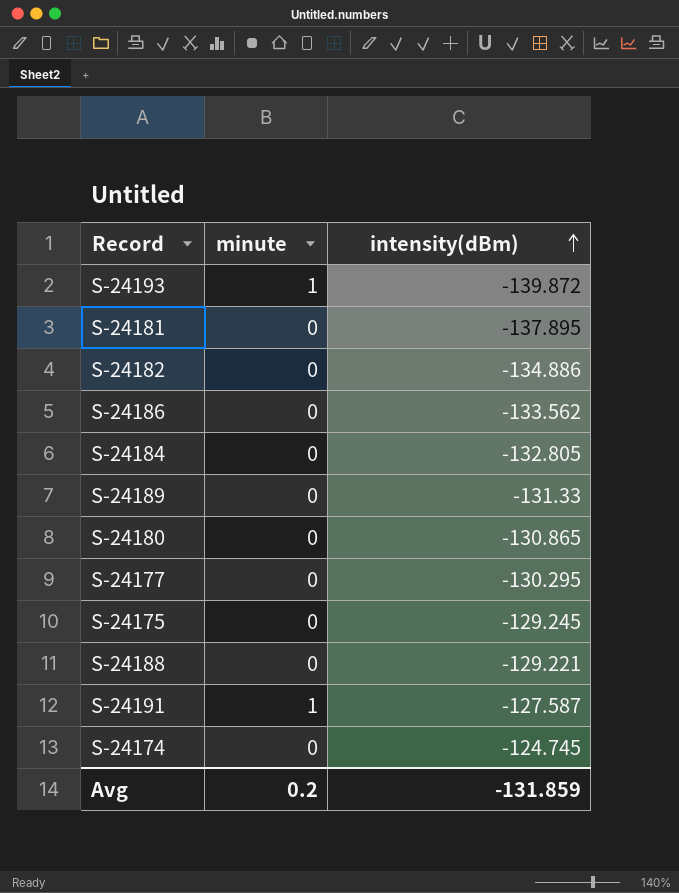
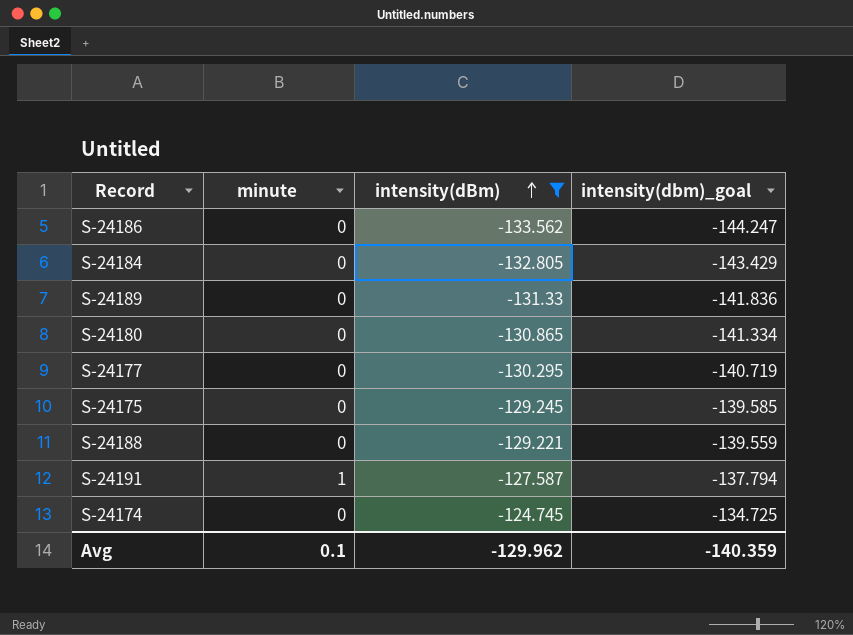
filter: none -> intensity(dBm) >= -133.562
column intensity(dbm)_goal | formula: none -> [intensity(dBm)] * 1.08
Avg | minute: 0.2 -> 0.1
Avg | intensity(dBm): -131.859 -> -129.962

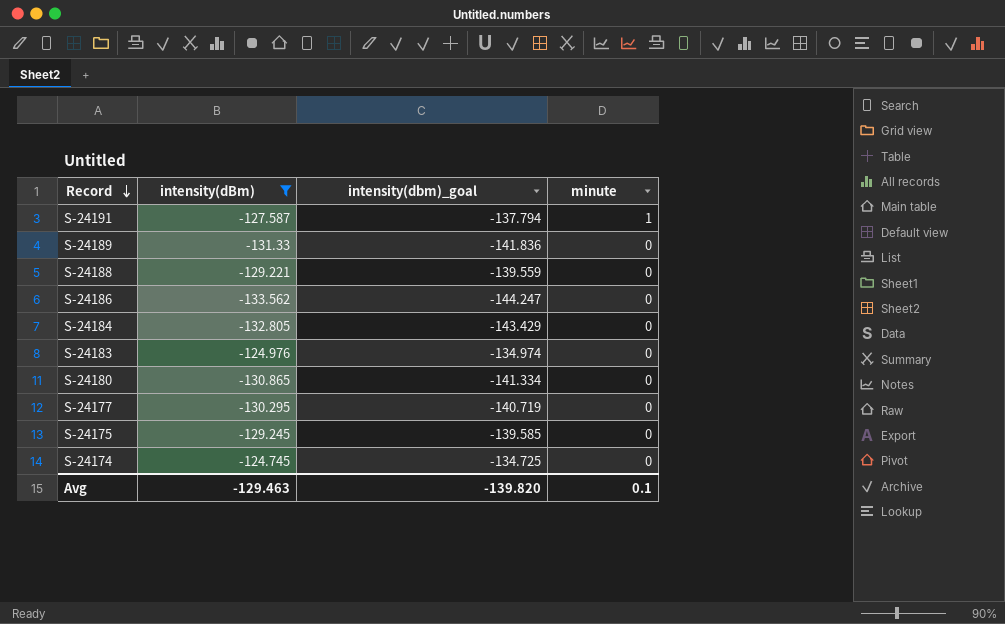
row order: intensity(dBm) ascending -> Record descending
column minute | position: 2 -> 4
row S-24183: none -> -124.976 | -134.974 | 0
Avg | intensity(dBm): -129.962 -> -129.463
Avg | intensity(dbm)_goal: -140.359 -> -139.820

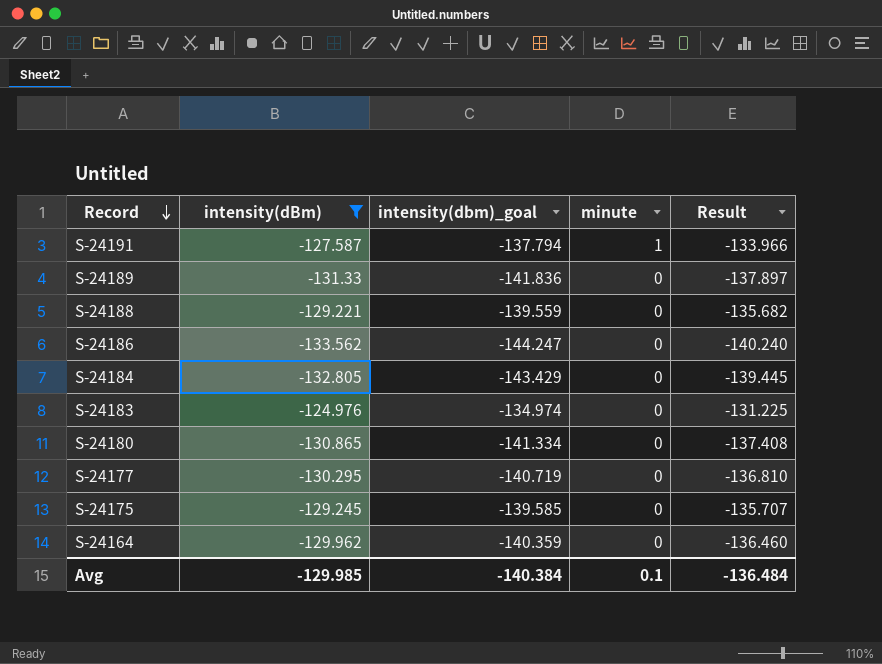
column Result | formula: none -> [intensity(dBm)] * 1.05
row S-24174: -124.745 | -134.725 | 0 -> none
row S-24164: none -> -129.962 | -140.359 | 0 | -136.460
Avg | intensity(dBm): -129.463 -> -129.985
Avg | intensity(dbm)_goal: -139.820 -> -140.384

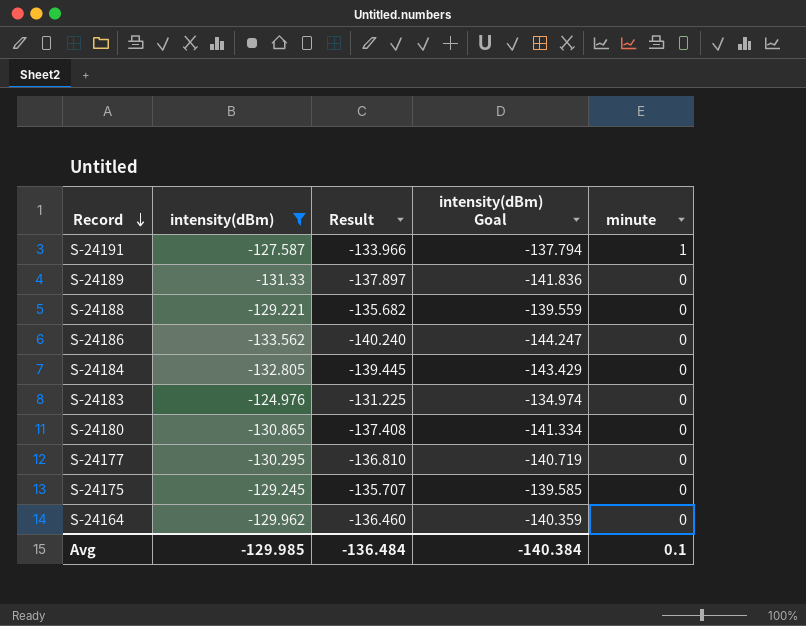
column Result | position: 5 -> 3
column name: intensity(dbm)_goal -> intensity(dBm) Goal

